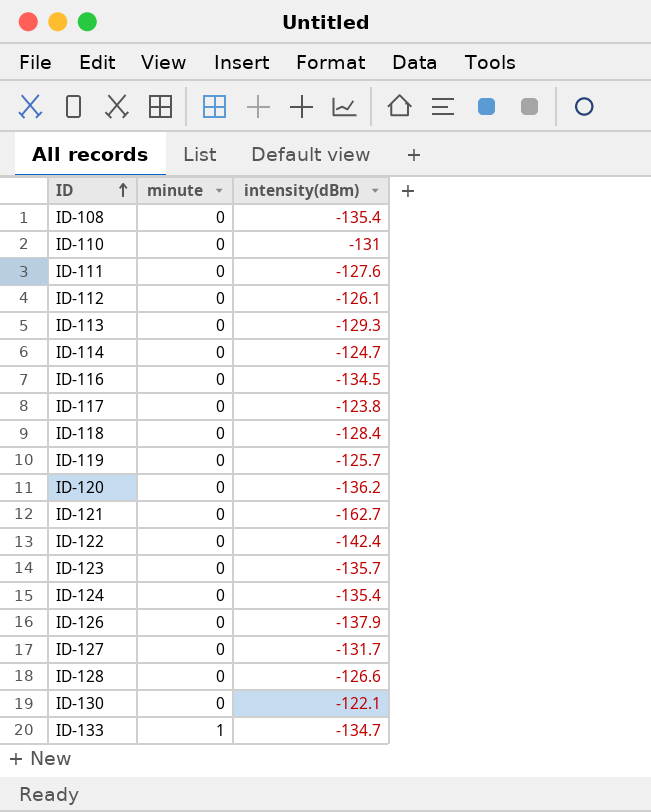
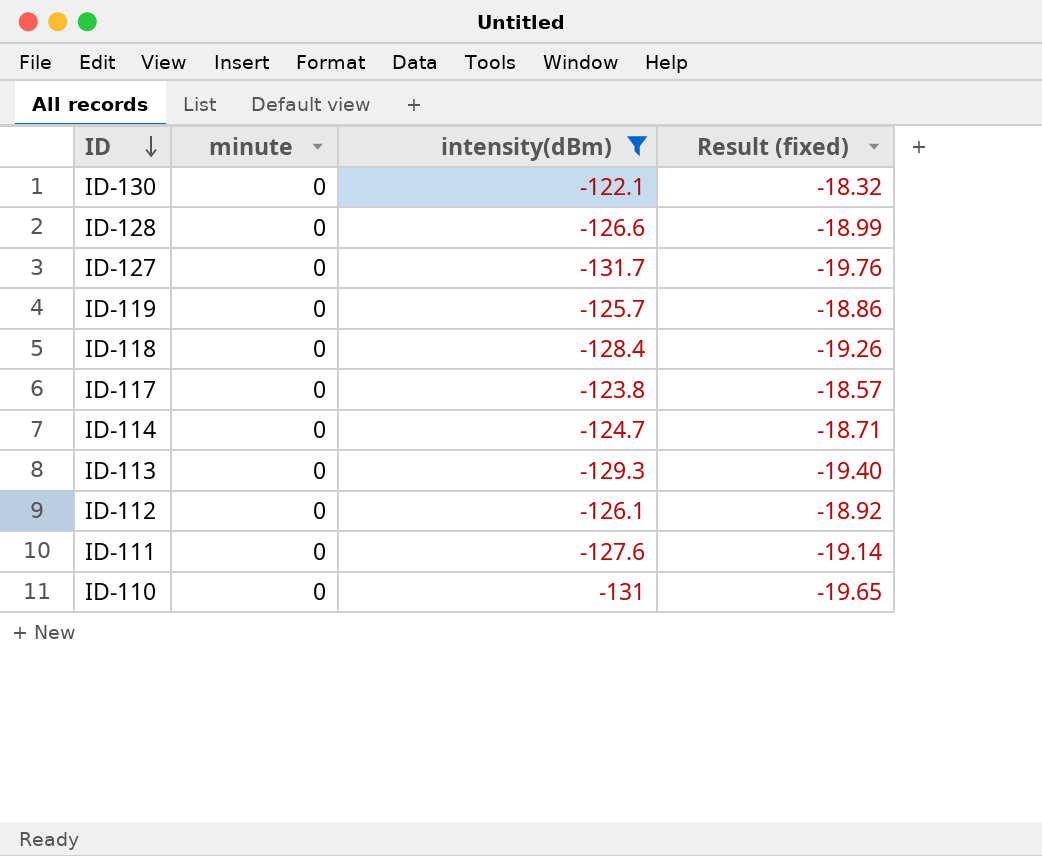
filter: none -> intensity(dBm) >= -131.7
row order: ID ascending -> ID descending
column Result (fixed) | formula: none -> [intensity(dBm)] * 0.15

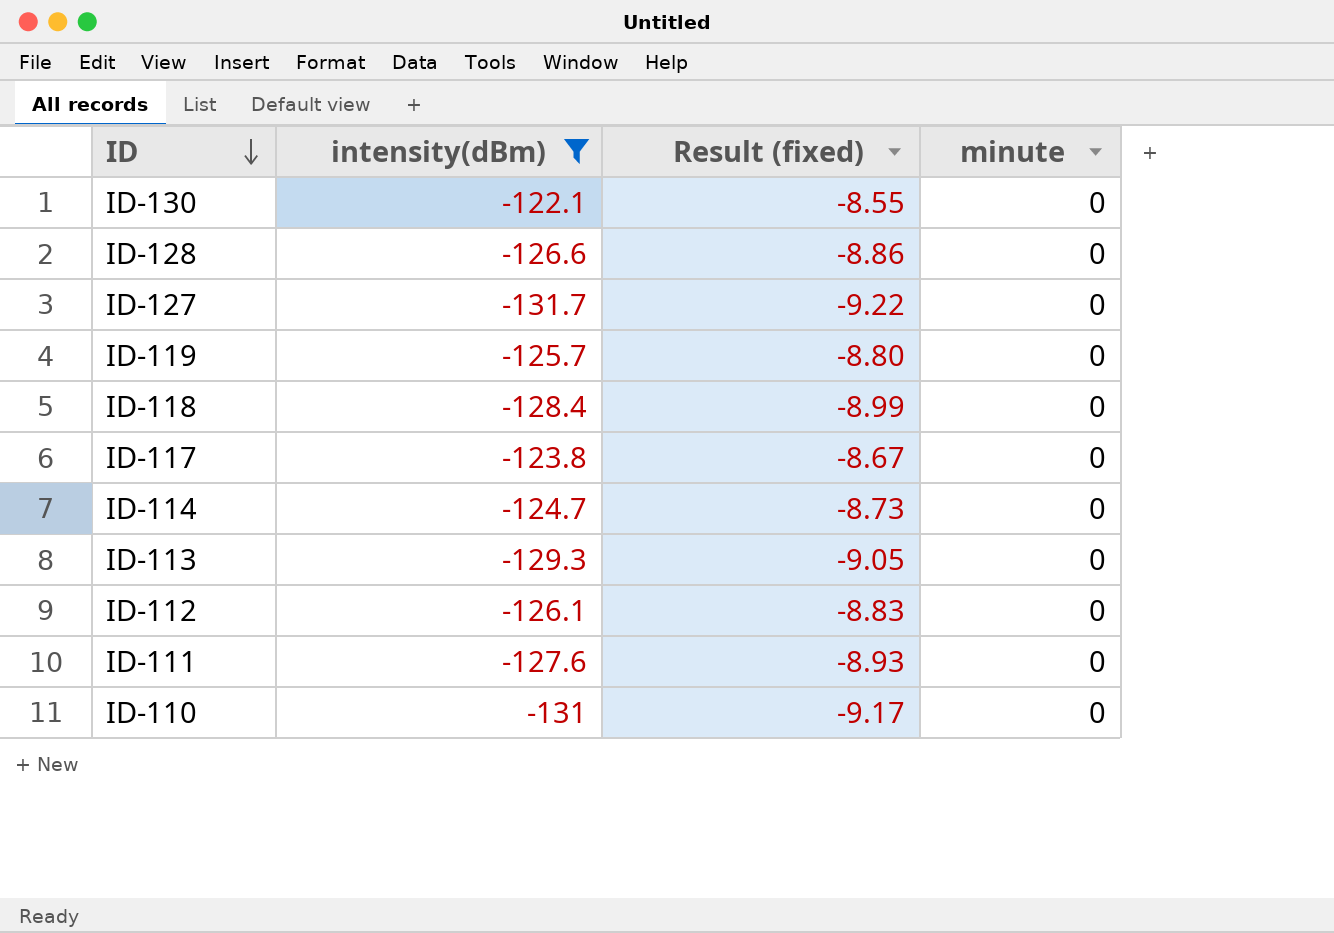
column Result (fixed) | formula: [intensity(dBm)] * 0.15 -> [intensity(dBm)] * 0.07
column minute | position: 2 -> 4

